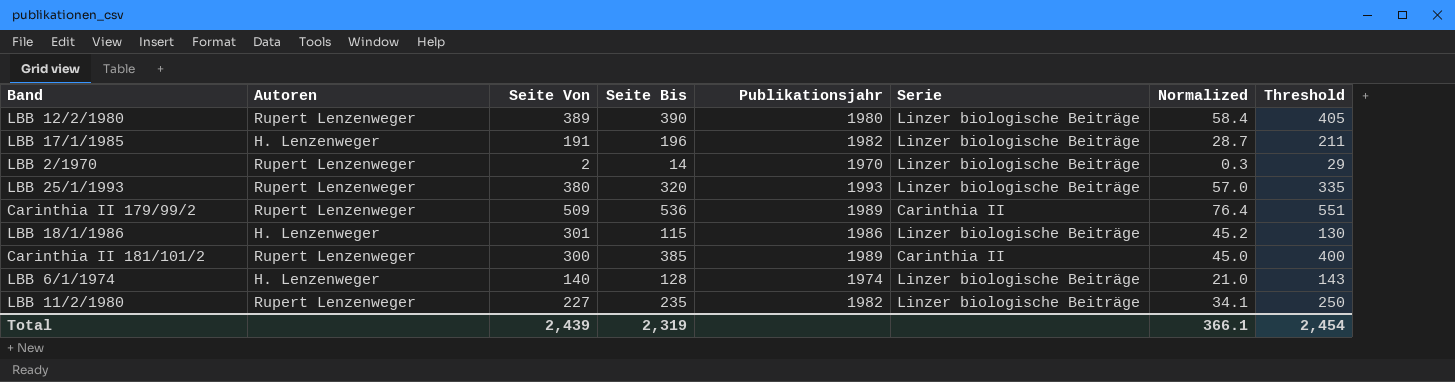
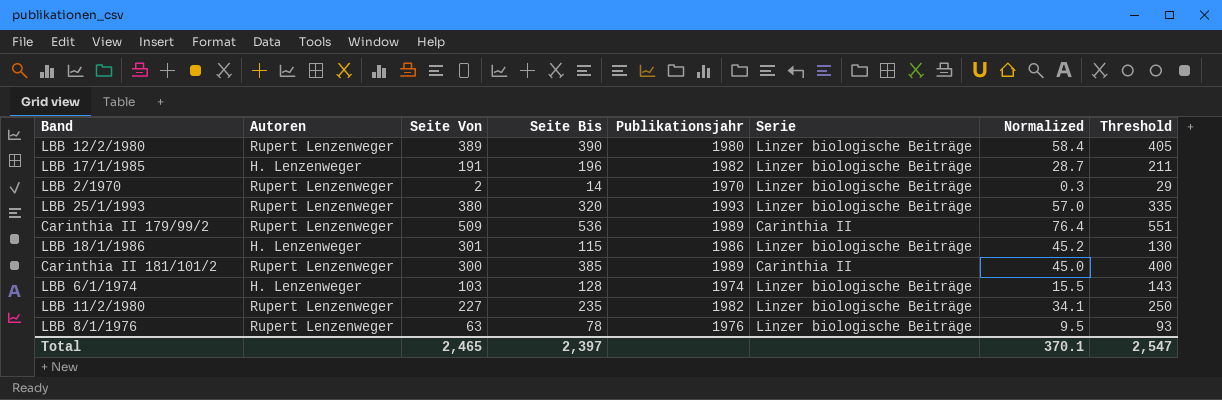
LBB 6/1/1974 | Seite Von: 140 -> 103
LBB 6/1/1974 | Normalized: 21.0 -> 15.5
row LBB 8/1/1976: none -> Rupert Lenzenweger | 63 | 78 | 1976 | Linzer biologische Beiträge | 9.5 | 93
Total | Seite Von: 2,439 -> 2,465
Total | Seite Bis: 2,319 -> 2,397
Total | Normalized: 366.1 -> 370.1
Total | Threshold: 2,454 -> 2,547

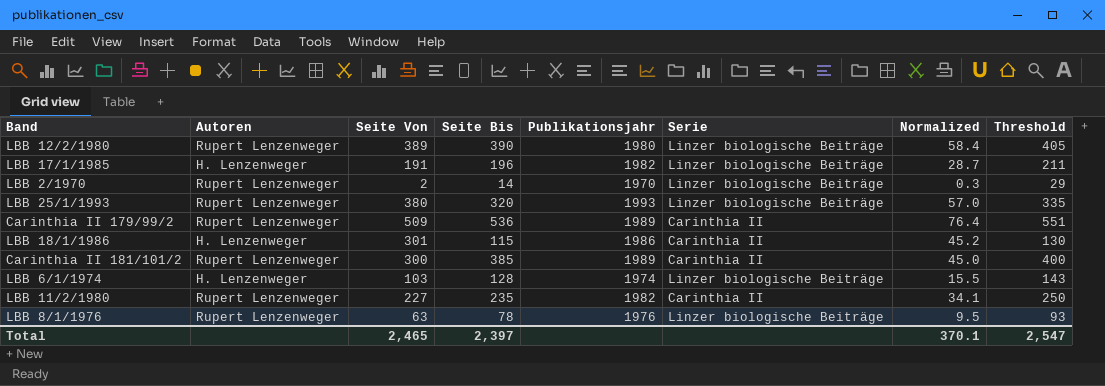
LBB 18/1/1986 | Serie: Linzer biologische Beiträge -> Carinthia II
LBB 11/2/1980 | Serie: Linzer biologische Beiträge -> Carinthia II

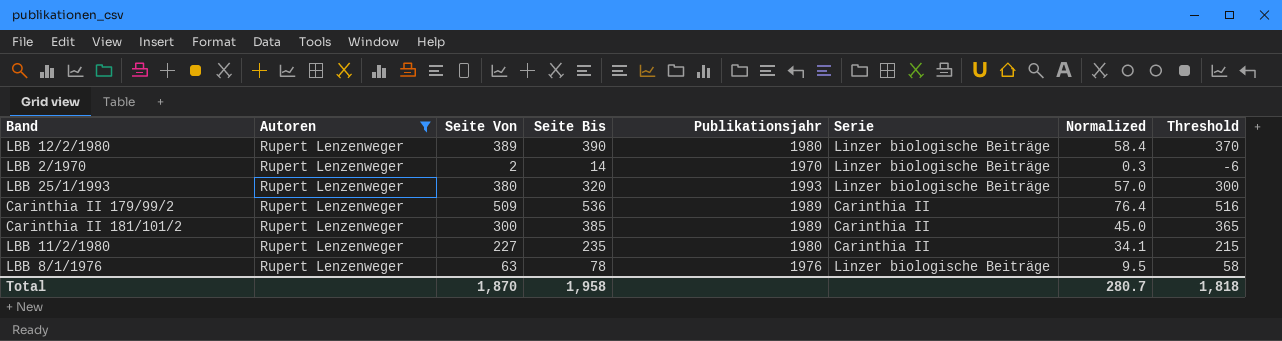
filter: none -> Autoren = Rupert Lenzenweger
column Threshold | formula: [Seite Bis] + 15 -> [Seite Bis] - 20
LBB 11/2/1980 | Publikationsjahr: 1982 -> 1980
Total | Seite Von: 2,465 -> 1,870
Total | Seite Bis: 2,397 -> 1,958
Total | Normalized: 370.1 -> 280.7
Total | Threshold: 2,547 -> 1,818

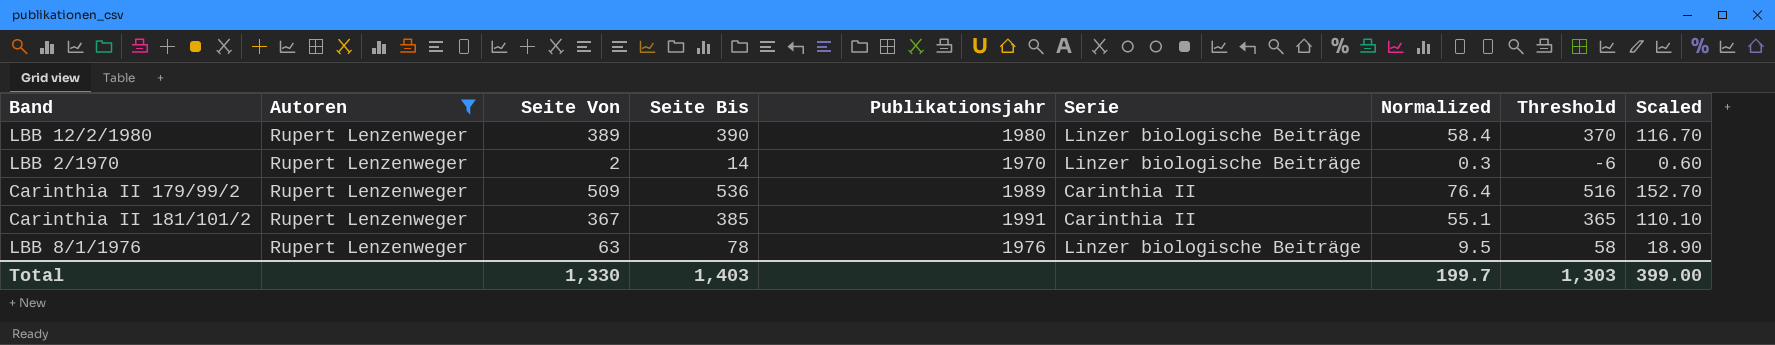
column Scaled | formula: none -> [Seite Von] * 0.3
row LBB 25/1/1993: Rupert Lenzenweger | 380 | 320 | 1993 | Linzer biologische Beiträge | 57.0 | 300 -> none
row LBB 11/2/1980: Rupert Lenzenweger | 227 | 235 | 1980 | Carinthia II | 34.1 | 215 -> none
Carinthia II 181/101/2 | Seite Von: 300 -> 367
Carinthia II 181/101/2 | Publikationsjahr: 1989 -> 1991
Carinthia II 181/101/2 | Normalized: 45.0 -> 55.1
Total | Seite Von: 1,870 -> 1,330
Total | Seite Bis: 1,958 -> 1,403
Total | Normalized: 280.7 -> 199.7
Total | Threshold: 1,818 -> 1,303

